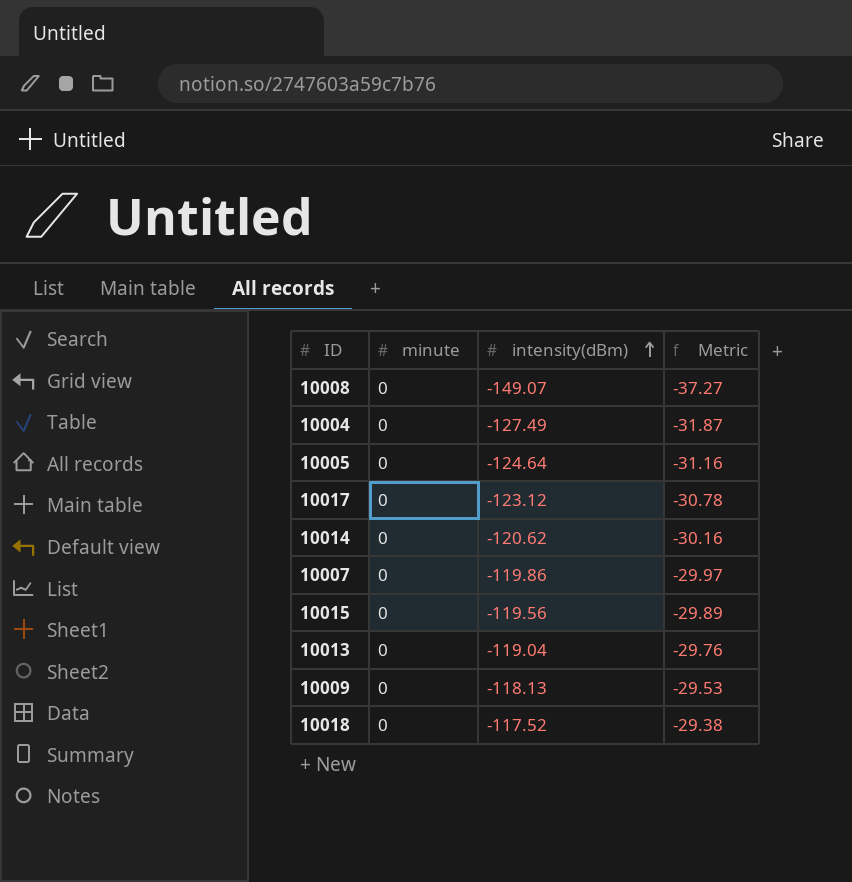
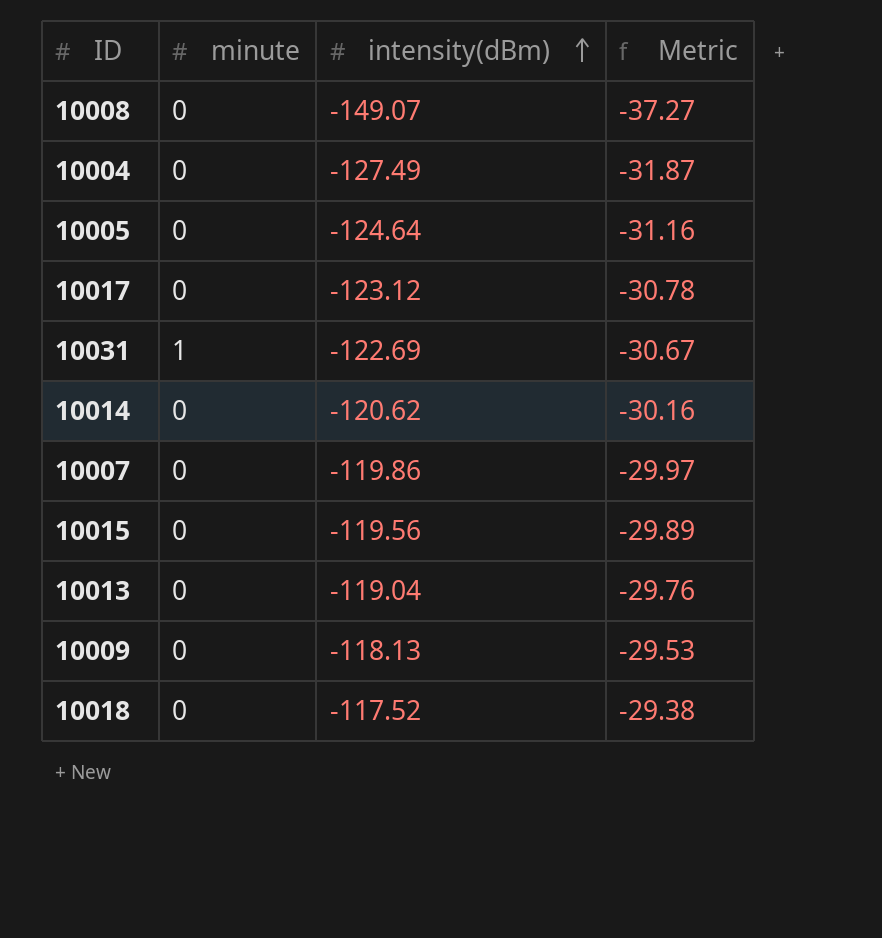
row 10031: none -> 1 | -122.69 | -30.67

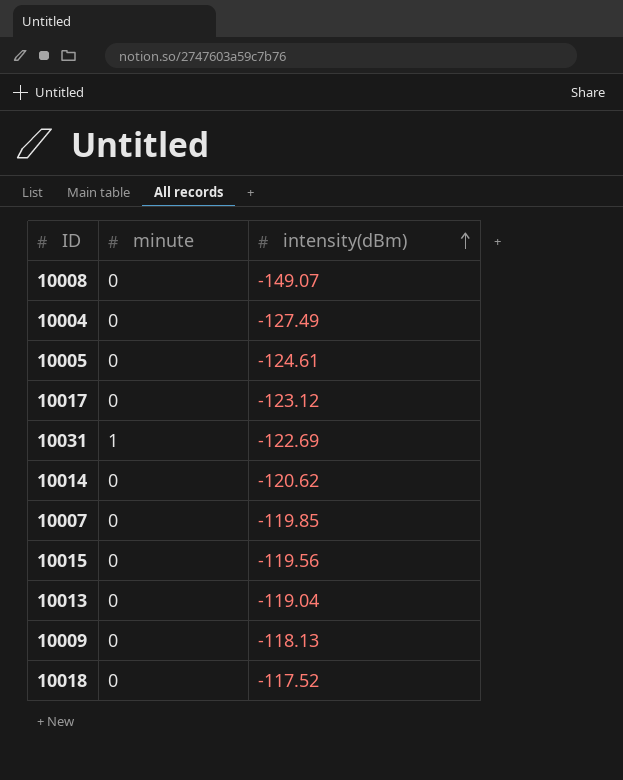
column Metric | formula: [intensity(dBm)] * 0.25 -> none
10005 | intensity(dBm): -124.64 -> -124.61
10007 | intensity(dBm): -119.86 -> -119.85

